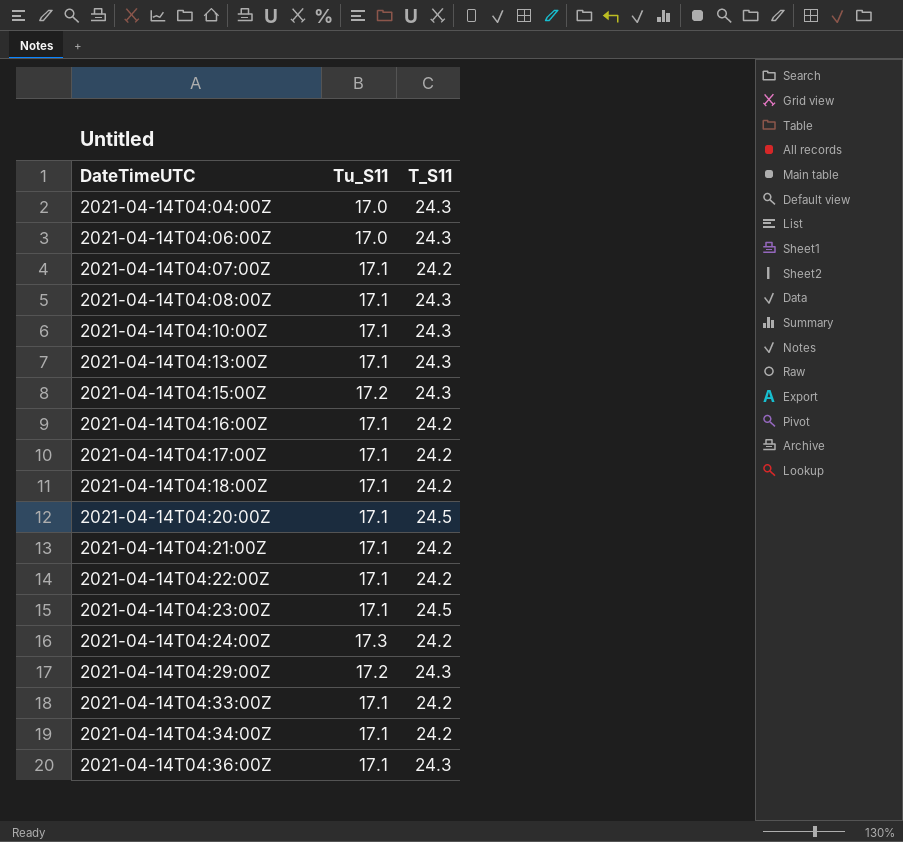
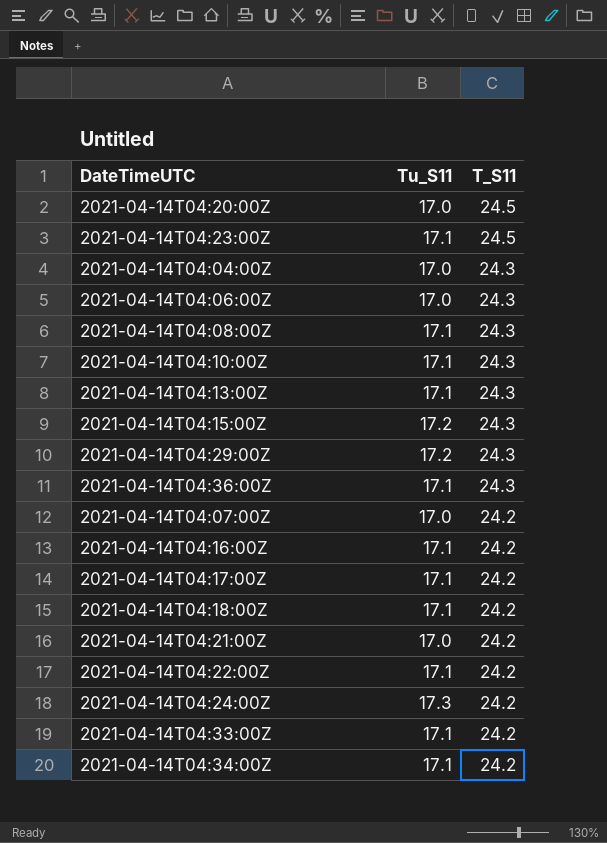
row order: DateTimeUTC ascending -> T_S11 descending
2021-04-14T04:20:00Z | Tu_S11: 17.1 -> 17.0
2021-04-14T04:07:00Z | Tu_S11: 17.1 -> 17.0
2021-04-14T04:21:00Z | Tu_S11: 17.1 -> 17.0

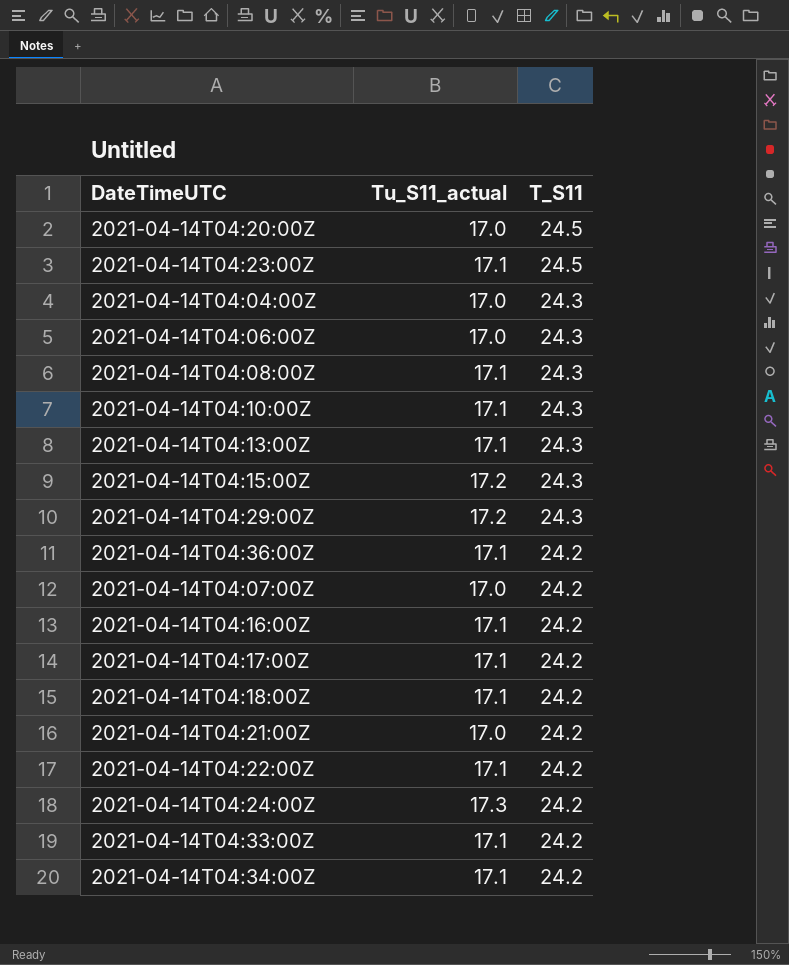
column name: Tu_S11 -> Tu_S11_actual
2021-04-14T04:36:00Z | T_S11: 24.3 -> 24.2

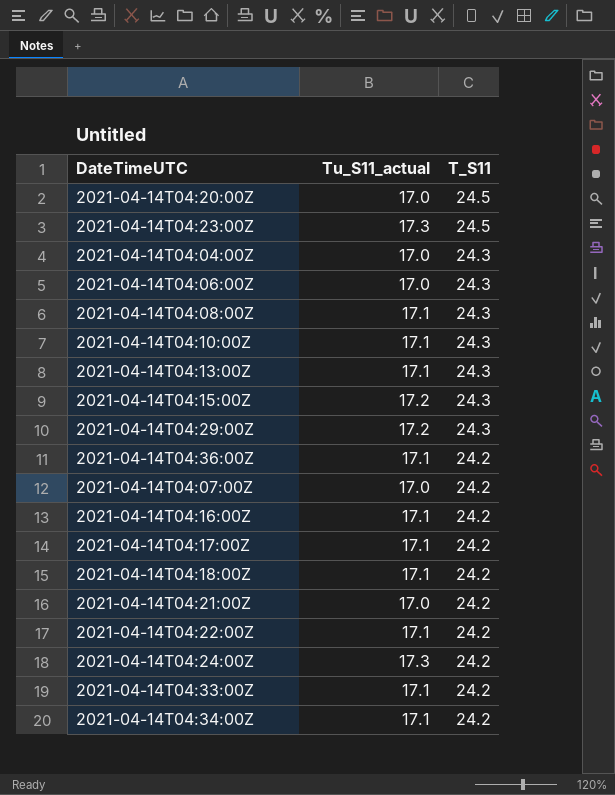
2021-04-14T04:23:00Z | Tu_S11_actual: 17.1 -> 17.3

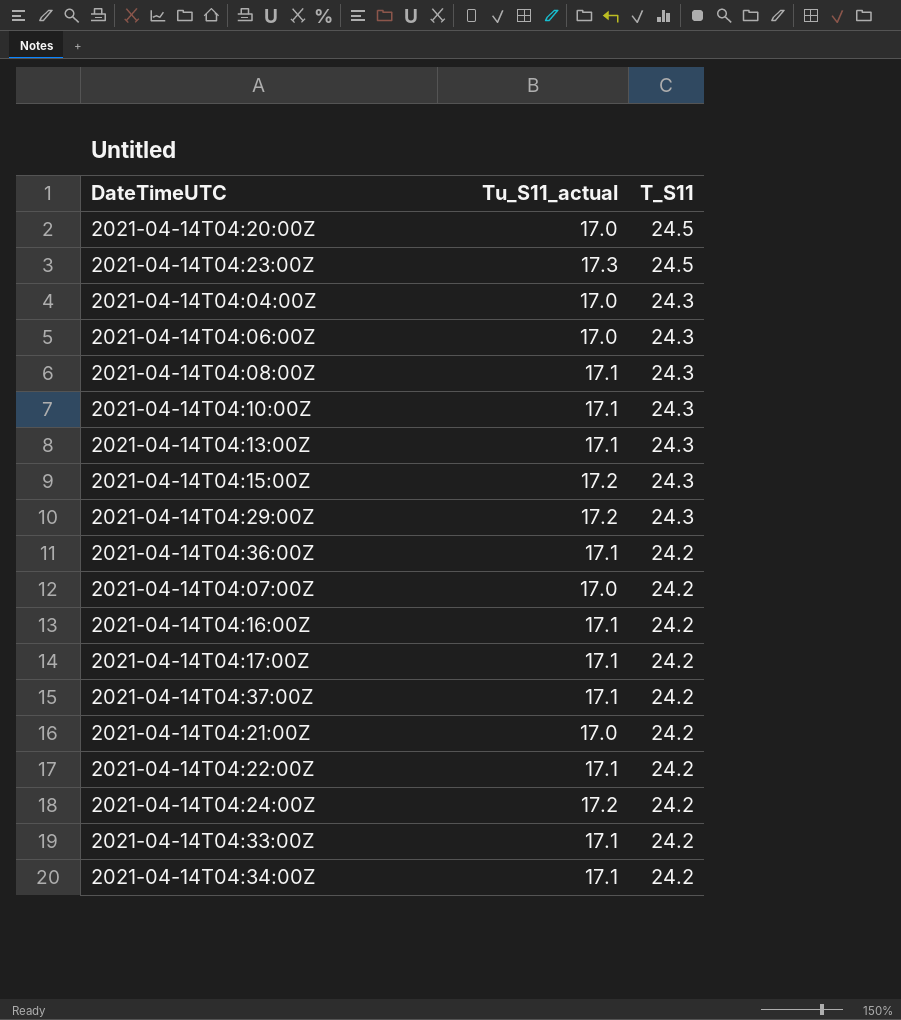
row 2021-04-14T04:18:00Z: 17.1 | 24.2 -> none
row 2021-04-14T04:37:00Z: none -> 17.1 | 24.2
2021-04-14T04:24:00Z | Tu_S11_actual: 17.3 -> 17.2

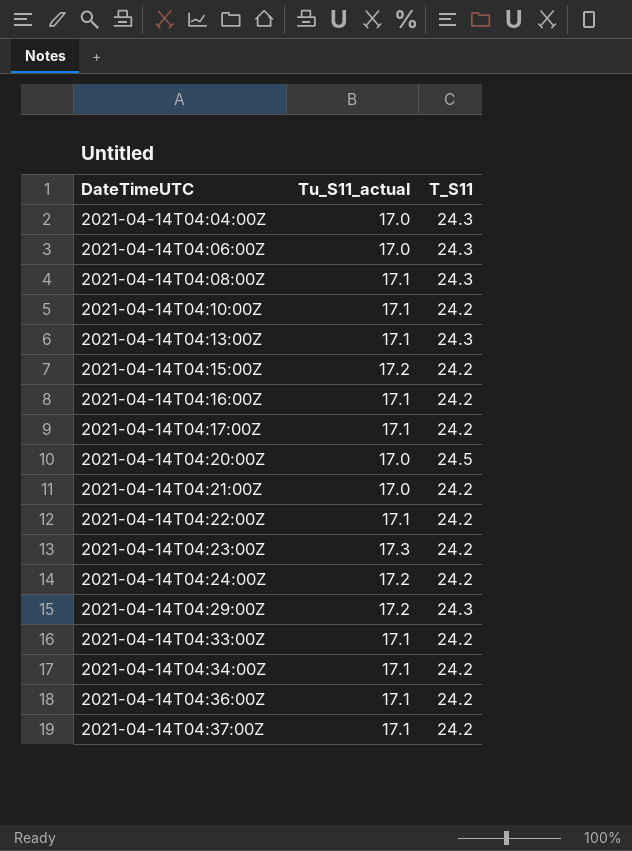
row order: T_S11 descending -> DateTimeUTC ascending
row 2021-04-14T04:07:00Z: 17.0 | 24.2 -> none
2021-04-14T04:10:00Z | T_S11: 24.3 -> 24.2
2021-04-14T04:15:00Z | T_S11: 24.3 -> 24.2
2021-04-14T04:23:00Z | T_S11: 24.5 -> 24.2

